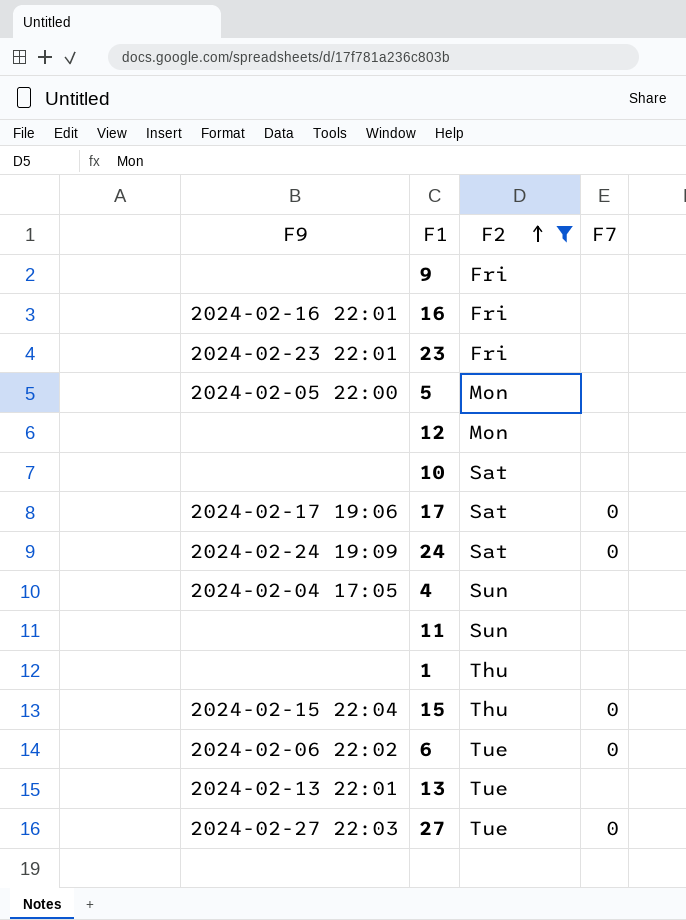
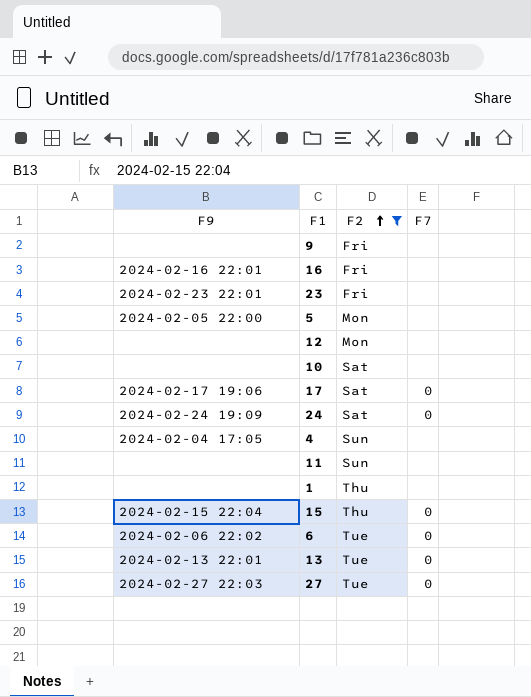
13 | F7: none -> 0

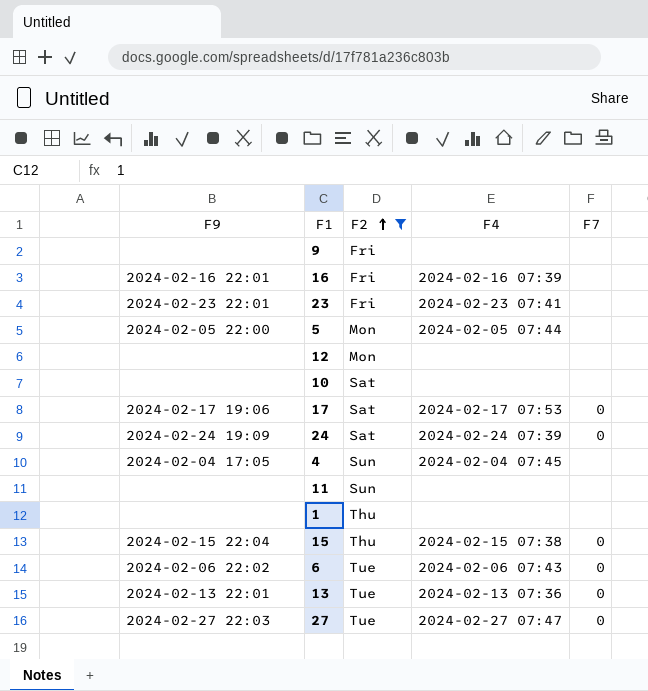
column F4 | position: none -> 4

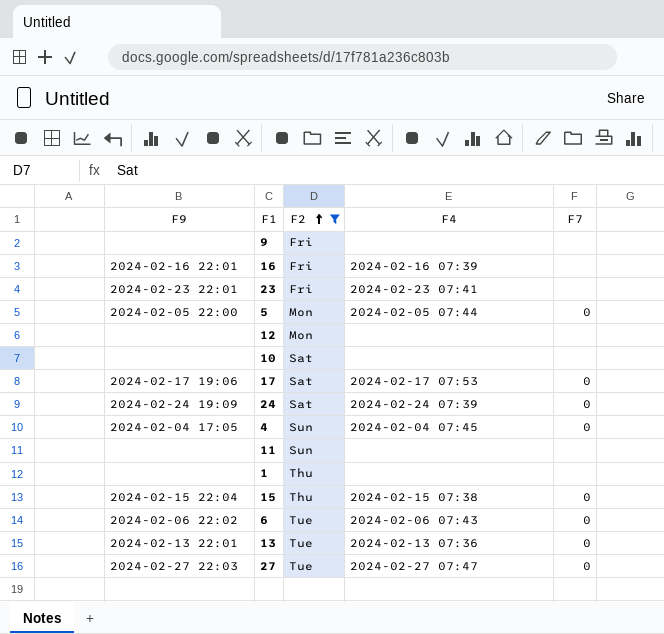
5 | F7: none -> 0
4 | F7: none -> 0

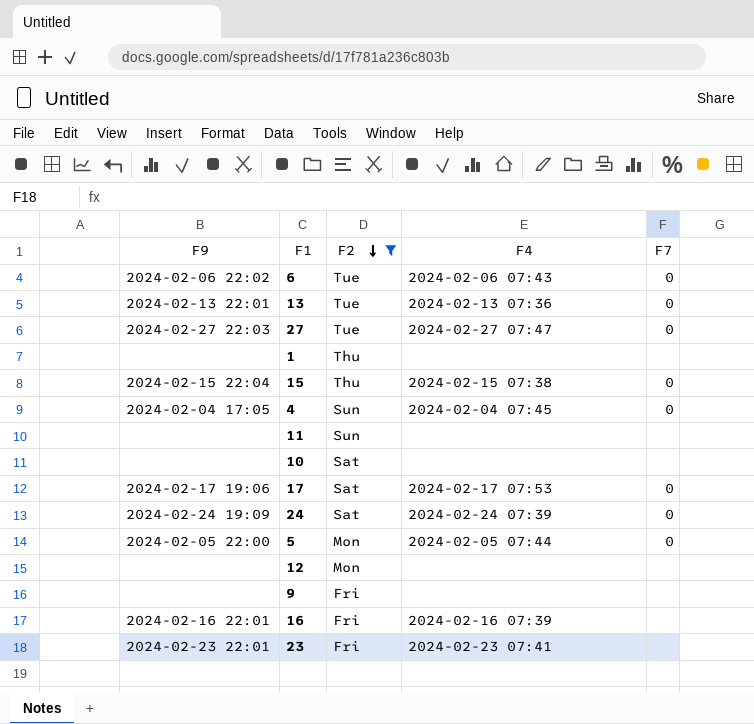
row order: F2 ascending -> F2 descending

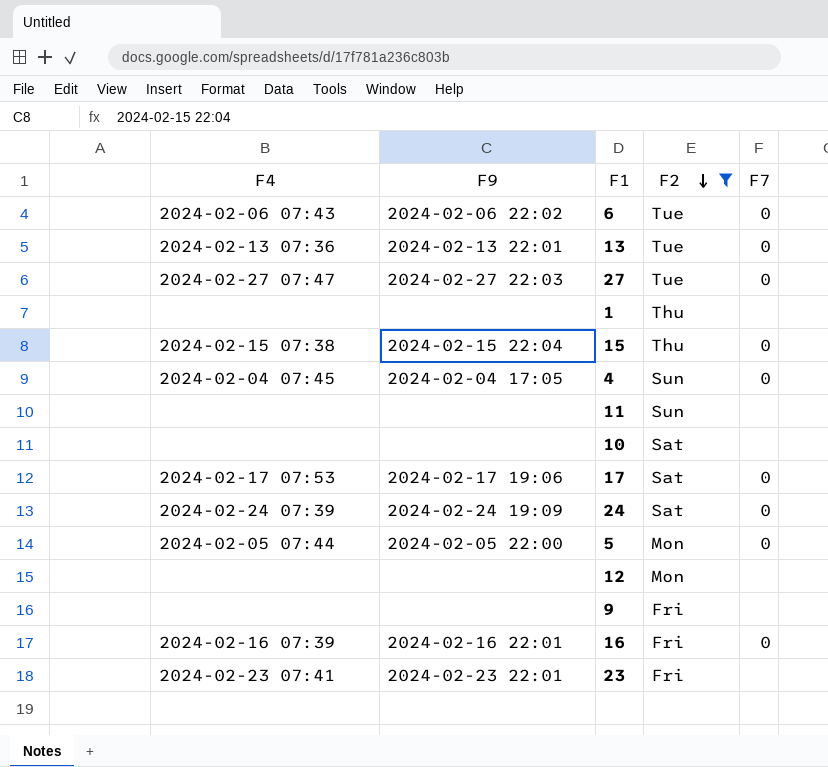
column F4 | position: 4 -> 1
16 | F7: none -> 0

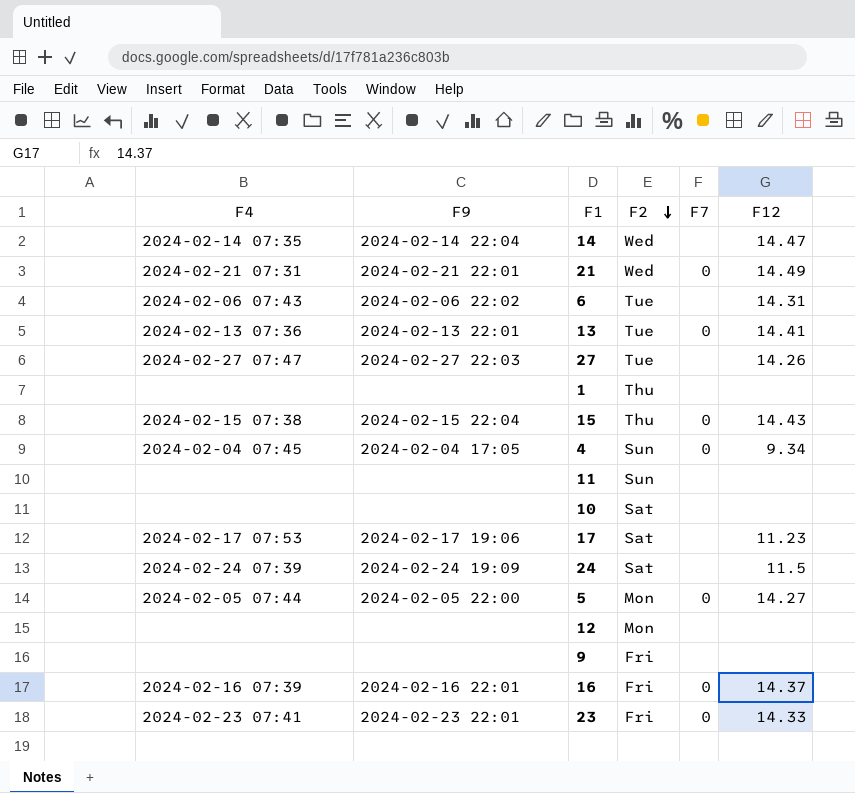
filter: F2 != Wed -> none
column F12 | position: none -> 6
6 | F7: 0 -> none
27 | F7: 0 -> none
17 | F7: 0 -> none
24 | F7: 0 -> none
23 | F7: none -> 0

